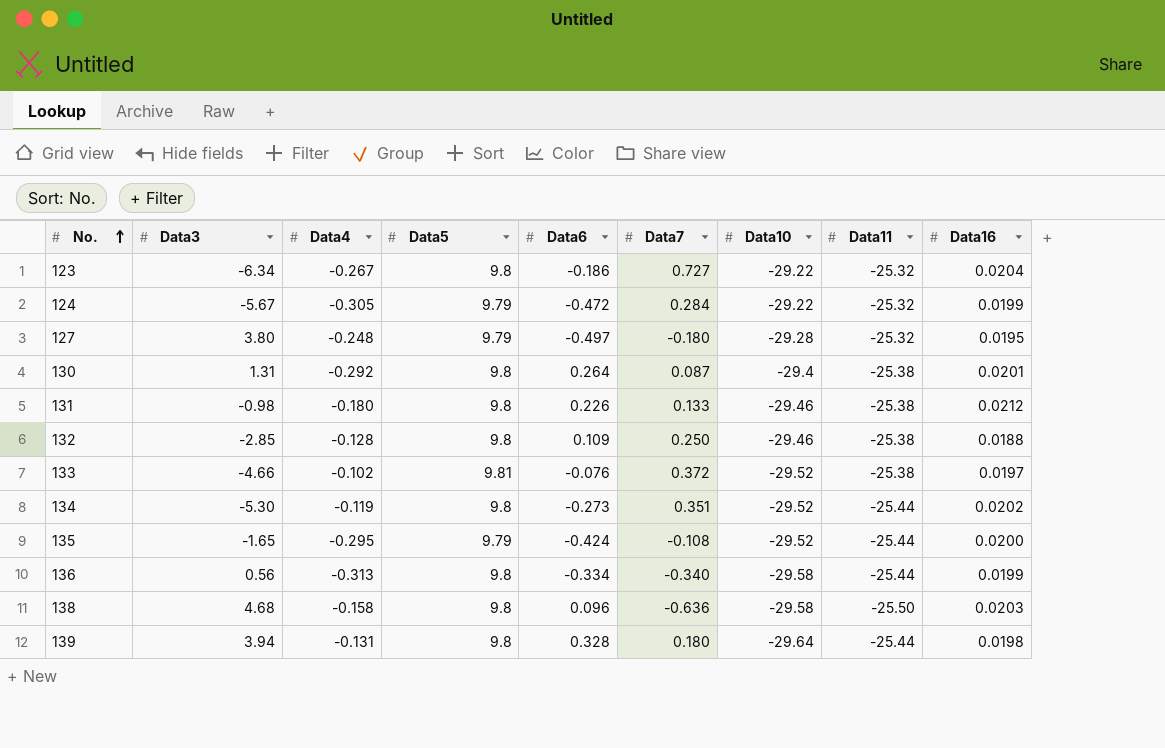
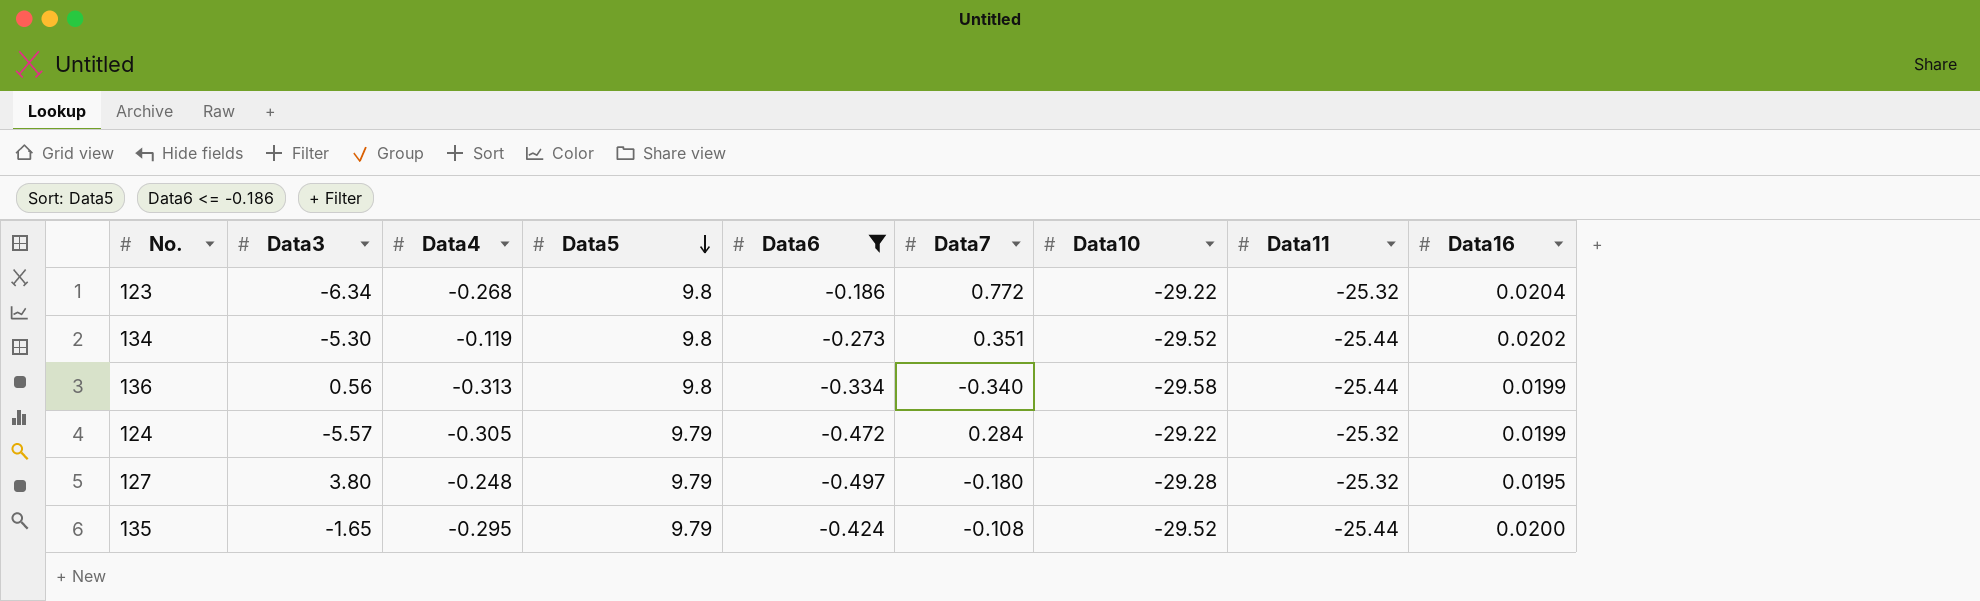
filter: none -> Data6 <= -0.186
row order: No. ascending -> Data5 descending
123 | Data4: -0.267 -> -0.268
123 | Data7: 0.727 -> 0.772
124 | Data3: -5.67 -> -5.57

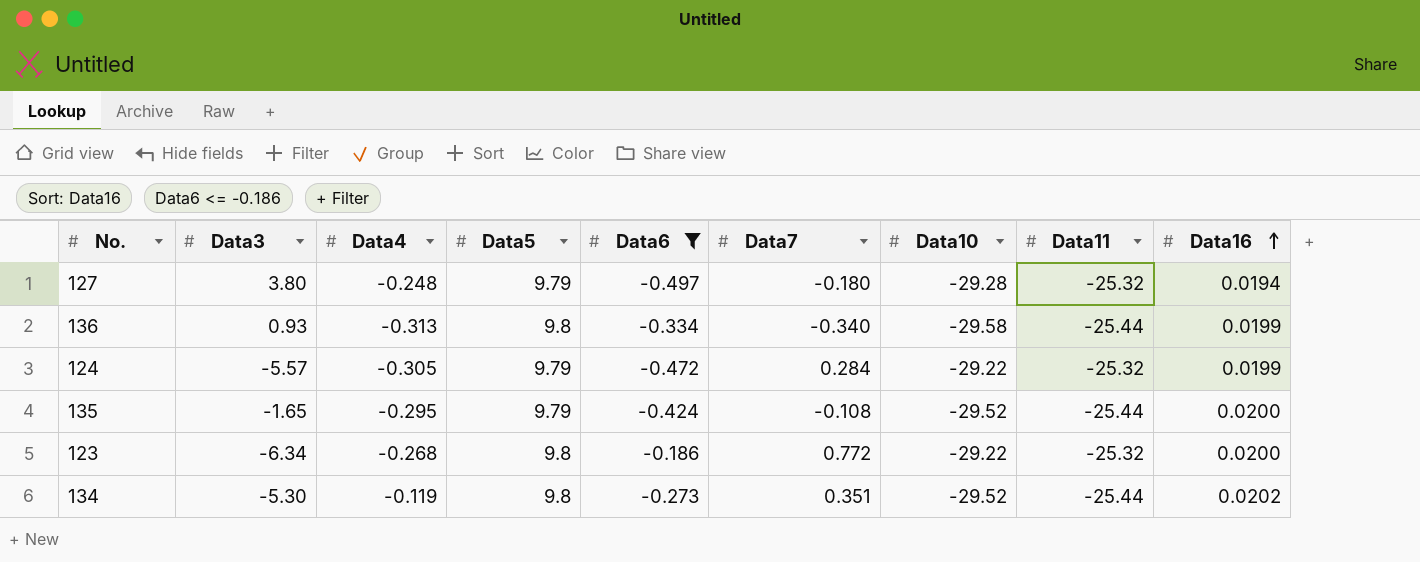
row order: Data5 descending -> Data16 ascending
127 | Data16: 0.0195 -> 0.0194
136 | Data3: 0.56 -> 0.93
123 | Data16: 0.0204 -> 0.0200

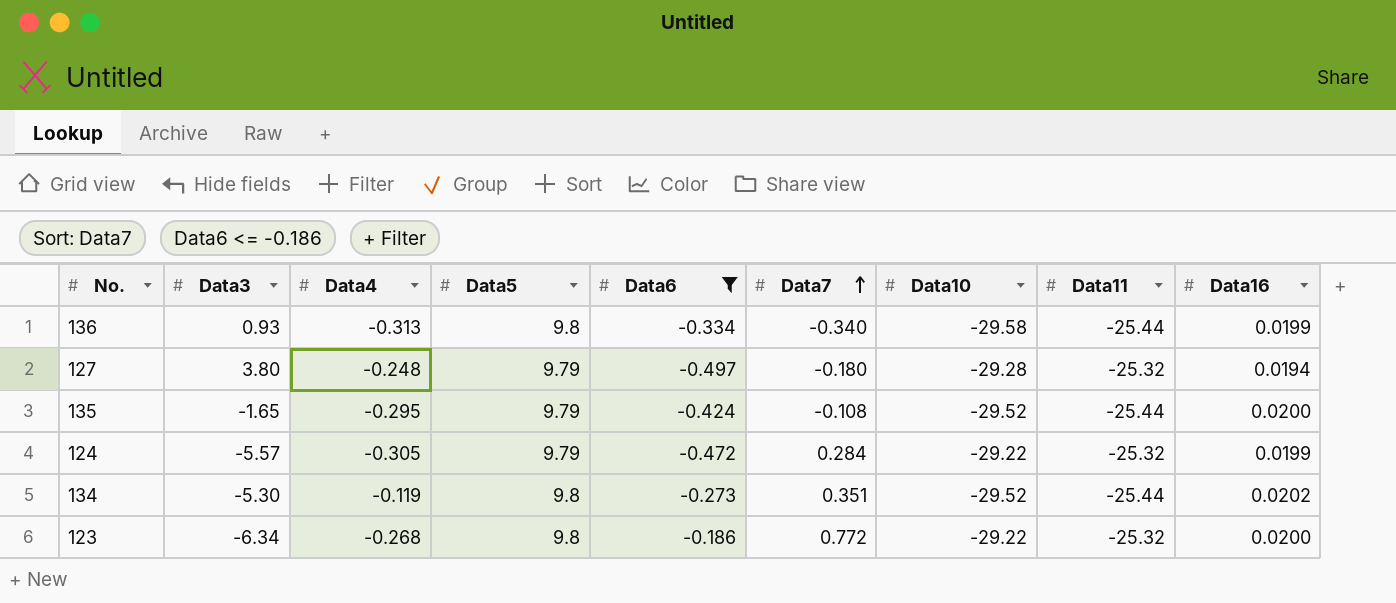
row order: Data16 ascending -> Data7 ascending

